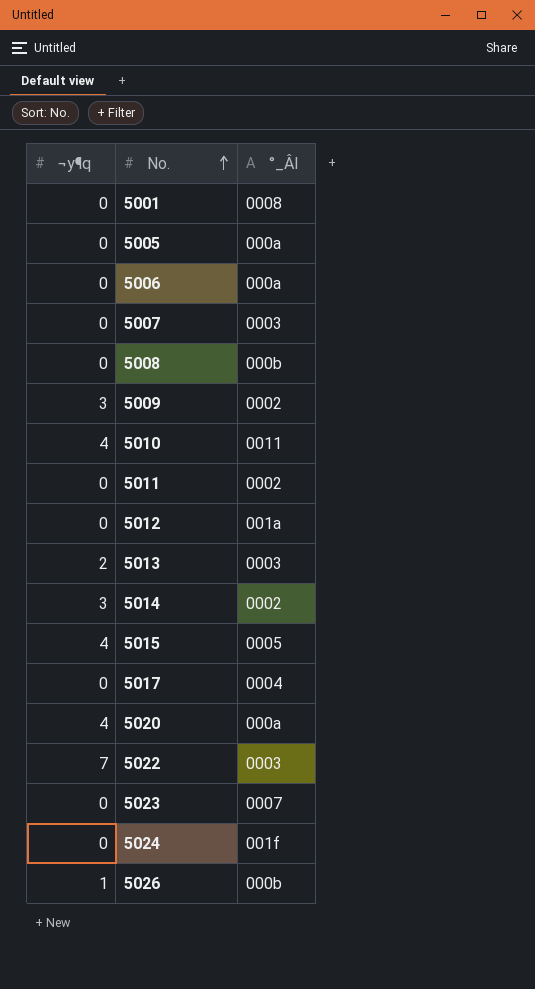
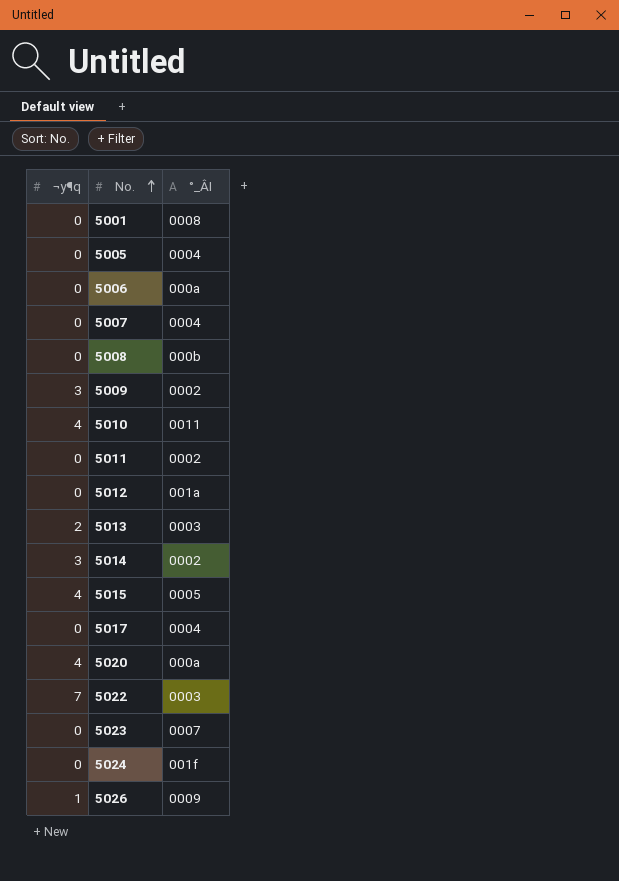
5005 | °_ÂI: 000a -> 0004
5007 | °_ÂI: 0003 -> 0004
5026 | °_ÂI: 000b -> 0009

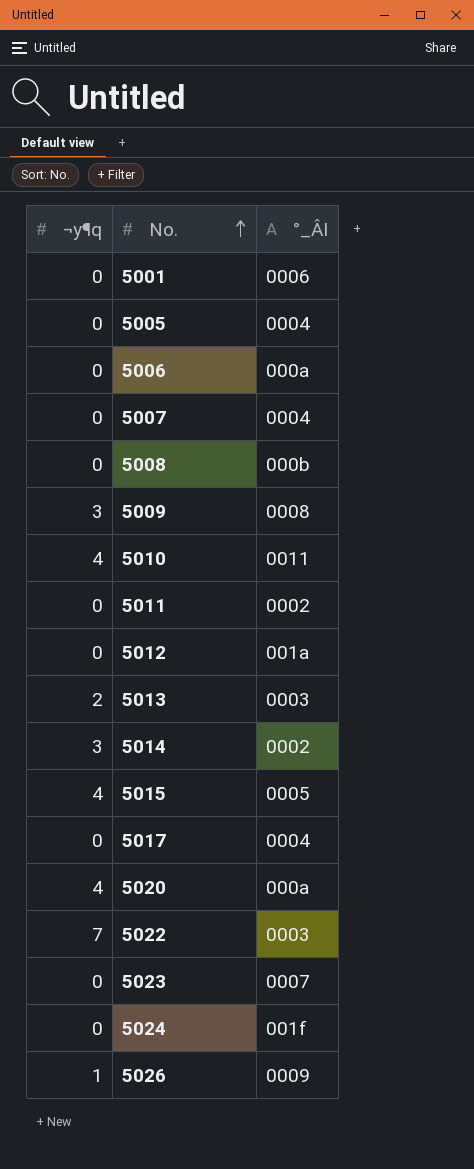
5001 | °_ÂI: 0008 -> 0006
5009 | °_ÂI: 0002 -> 0008

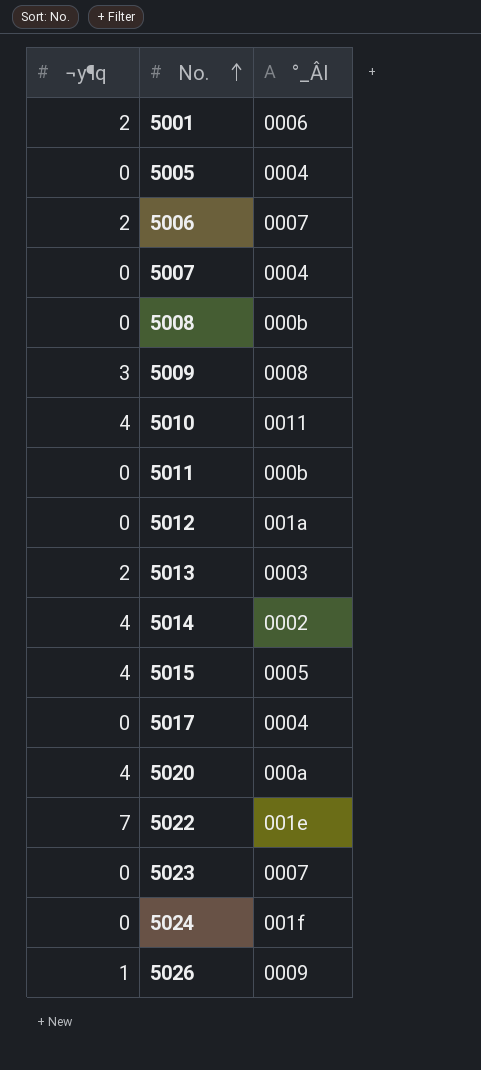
5001 | ¬y¶q: 0 -> 2
5006 | ¬y¶q: 0 -> 2
5006 | °_ÂI: 000a -> 0007
5011 | °_ÂI: 0002 -> 000b
5014 | ¬y¶q: 3 -> 4
5022 | °_ÂI: 0003 -> 001e

